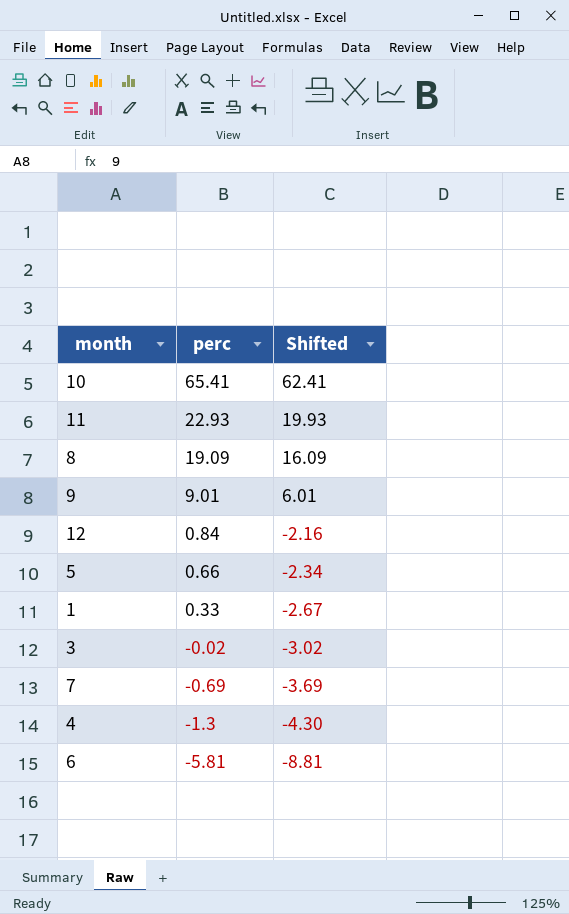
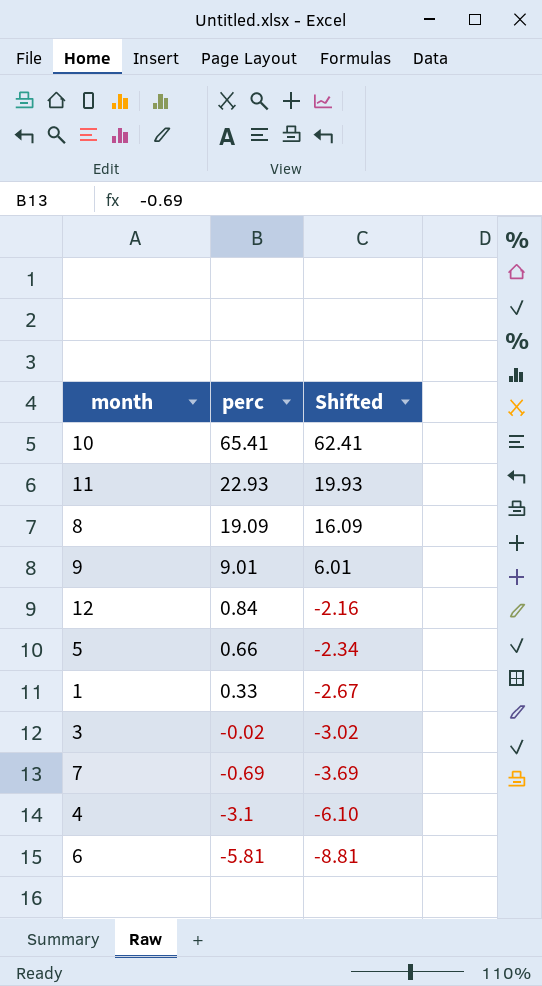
4 | perc: -1.3 -> -3.1
4 | Shifted: -4.30 -> -6.10

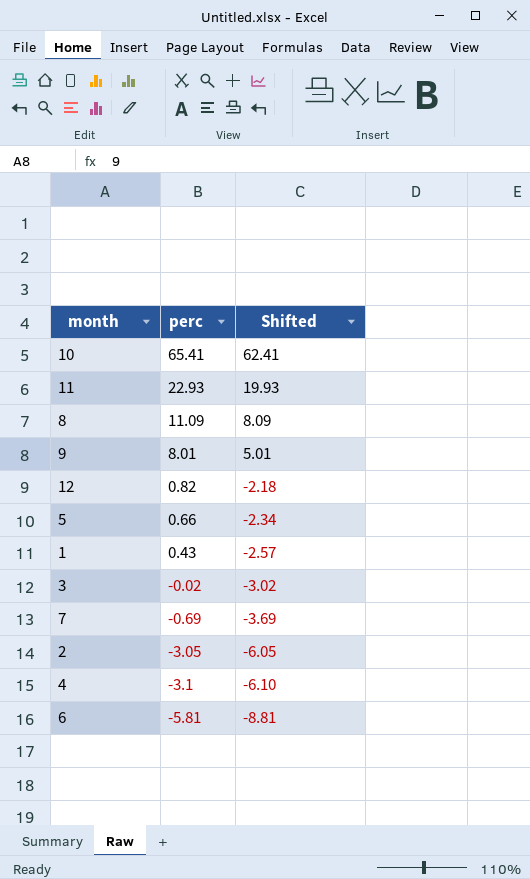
8 | perc: 19.09 -> 11.09
8 | Shifted: 16.09 -> 8.09
9 | perc: 9.01 -> 8.01
9 | Shifted: 6.01 -> 5.01
12 | perc: 0.84 -> 0.82
12 | Shifted: -2.16 -> -2.18
1 | perc: 0.33 -> 0.43
1 | Shifted: -2.67 -> -2.57
row 2: none -> -3.05 | -6.05

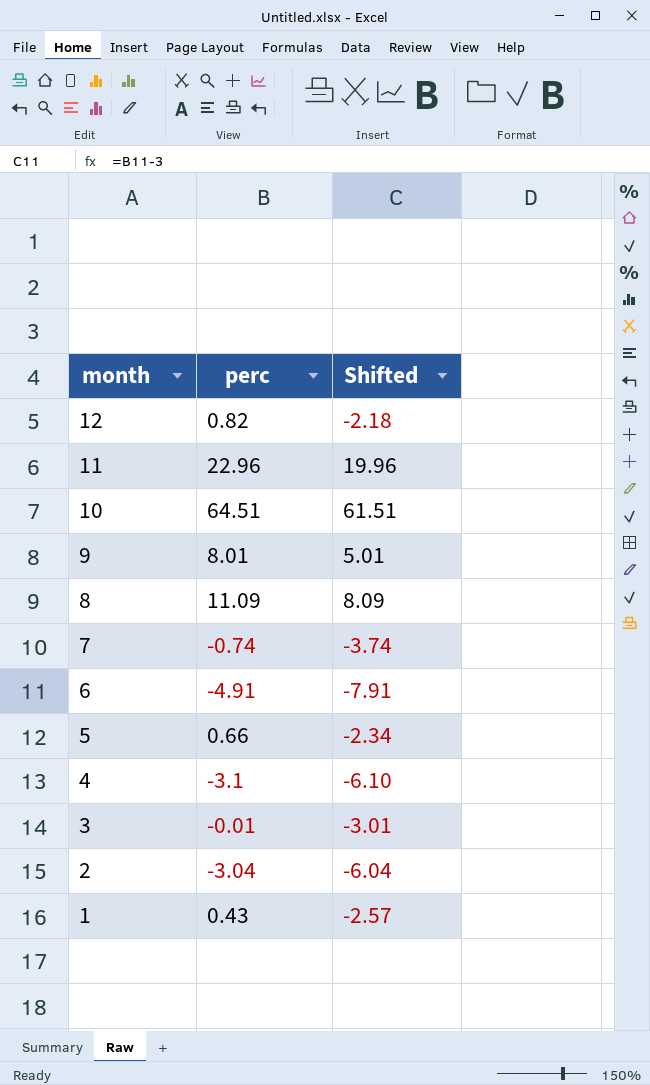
row order: perc descending -> month descending
11 | perc: 22.93 -> 22.96
11 | Shifted: 19.93 -> 19.96
10 | perc: 65.41 -> 64.51
10 | Shifted: 62.41 -> 61.51
7 | perc: -0.69 -> -0.74
7 | Shifted: -3.69 -> -3.74
6 | perc: -5.81 -> -4.91
6 | Shifted: -8.81 -> -7.91
3 | perc: -0.02 -> -0.01
3 | Shifted: -3.02 -> -3.01
2 | perc: -3.05 -> -3.04
2 | Shifted: -6.05 -> -6.04

